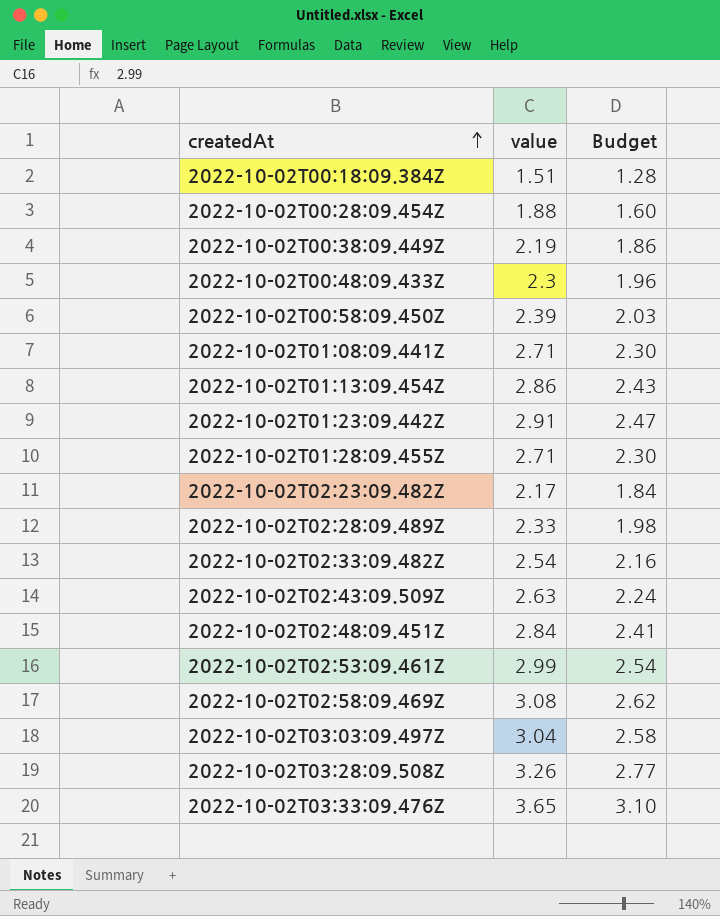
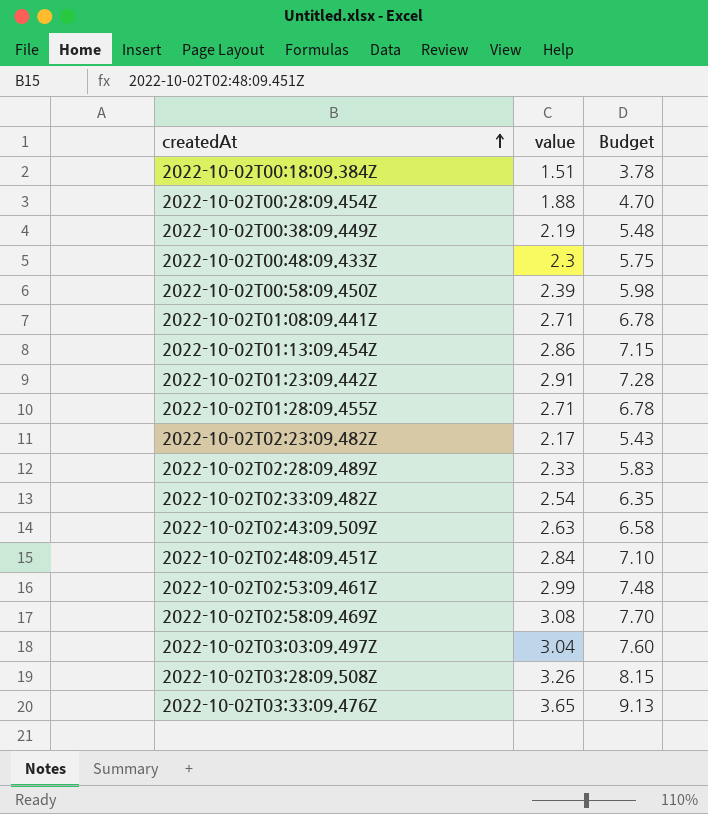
column Budget | formula: [value] * 0.85 -> [value] * 2.5

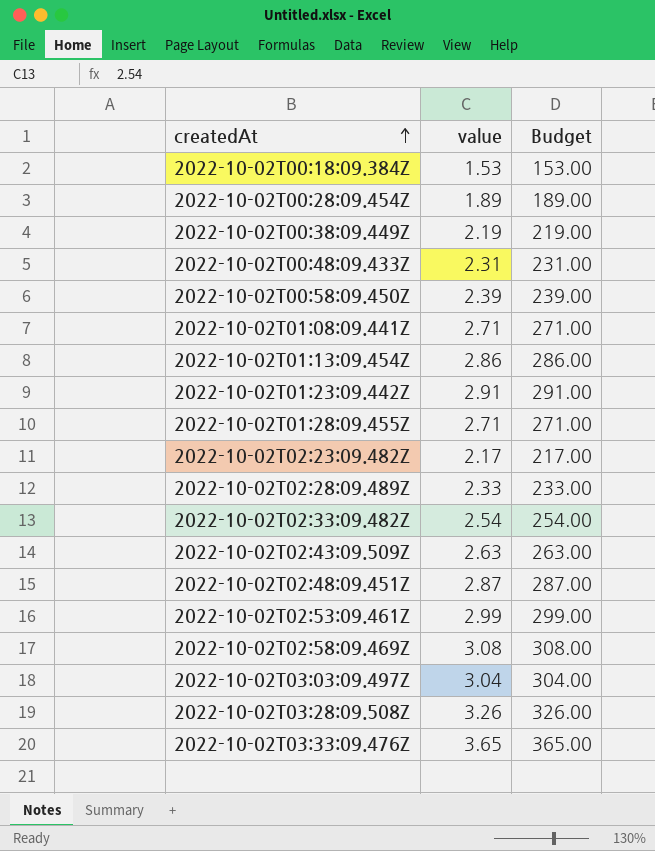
column Budget | formula: [value] * 2.5 -> [value] * 100
2022-10-02T00:18:09.384Z | value: 1.51 -> 1.53
2022-10-02T00:28:09.454Z | value: 1.88 -> 1.89
2022-10-02T00:48:09.433Z | value: 2.3 -> 2.31
2022-10-02T02:48:09.451Z | value: 2.84 -> 2.87

